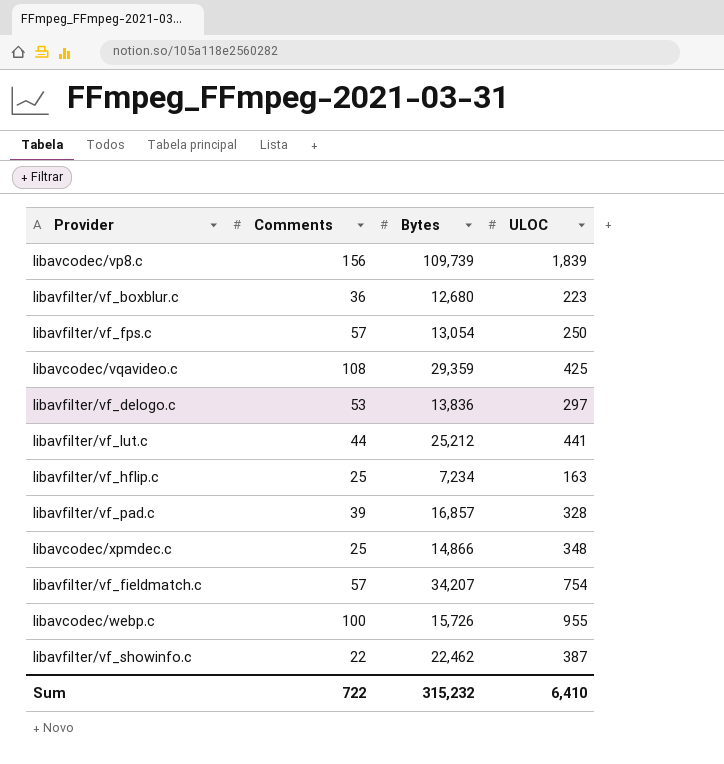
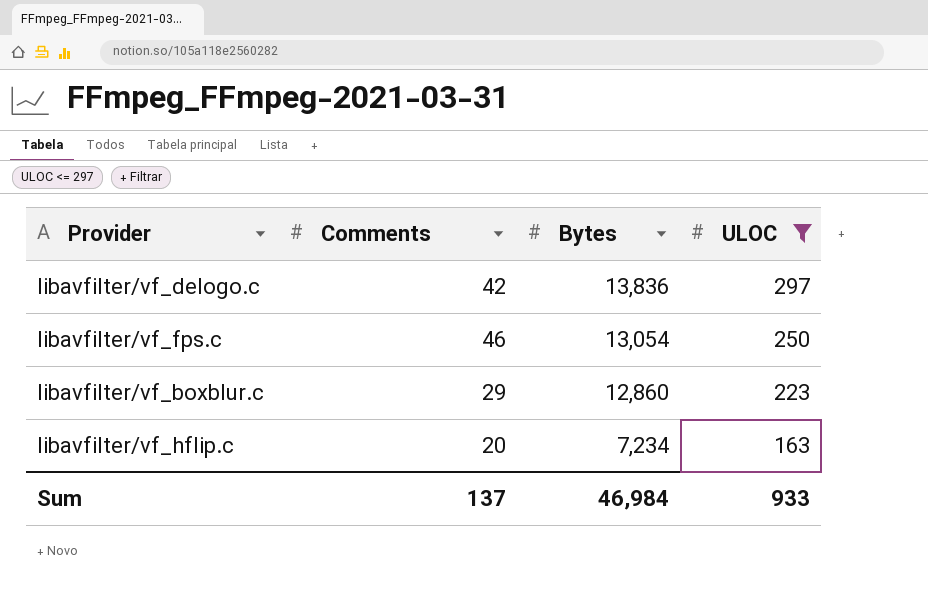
filter: none -> ULOC <= 297
row order: none -> Bytes descending
libavfilter/vf_delogo.c | Comments: 53 -> 42
libavfilter/vf_fps.c | Comments: 57 -> 46
libavfilter/vf_boxblur.c | Comments: 36 -> 29
libavfilter/vf_boxblur.c | Bytes: 12,680 -> 12,860
libavfilter/vf_hflip.c | Comments: 25 -> 20
Sum | Comments: 722 -> 137
Sum | Bytes: 315,232 -> 46,984
Sum | ULOC: 6,410 -> 933

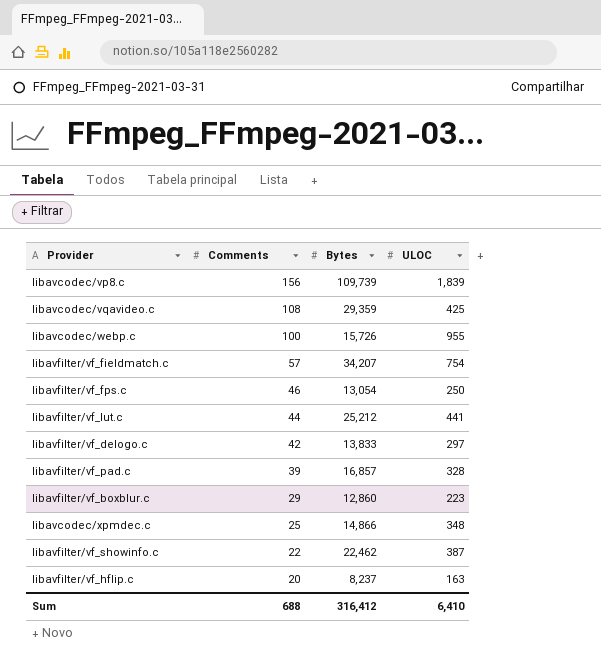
filter: ULOC <= 297 -> none
row order: Bytes descending -> Comments descending
libavfilter/vf_delogo.c | Bytes: 13,836 -> 13,833
libavfilter/vf_hflip.c | Bytes: 7,234 -> 8,237
Sum | Comments: 137 -> 688
Sum | Bytes: 46,984 -> 316,412
Sum | ULOC: 933 -> 6,410

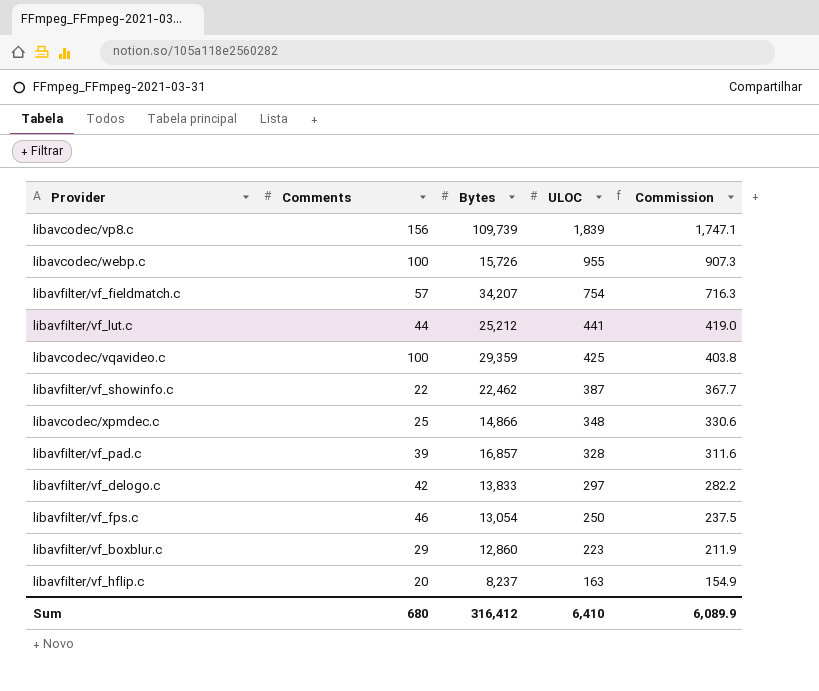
row order: Comments descending -> ULOC descending
column Commission | formula: none -> [ULOC] * 0.95
libavcodec/vqavideo.c | Comments: 108 -> 100
Sum | Comments: 688 -> 680

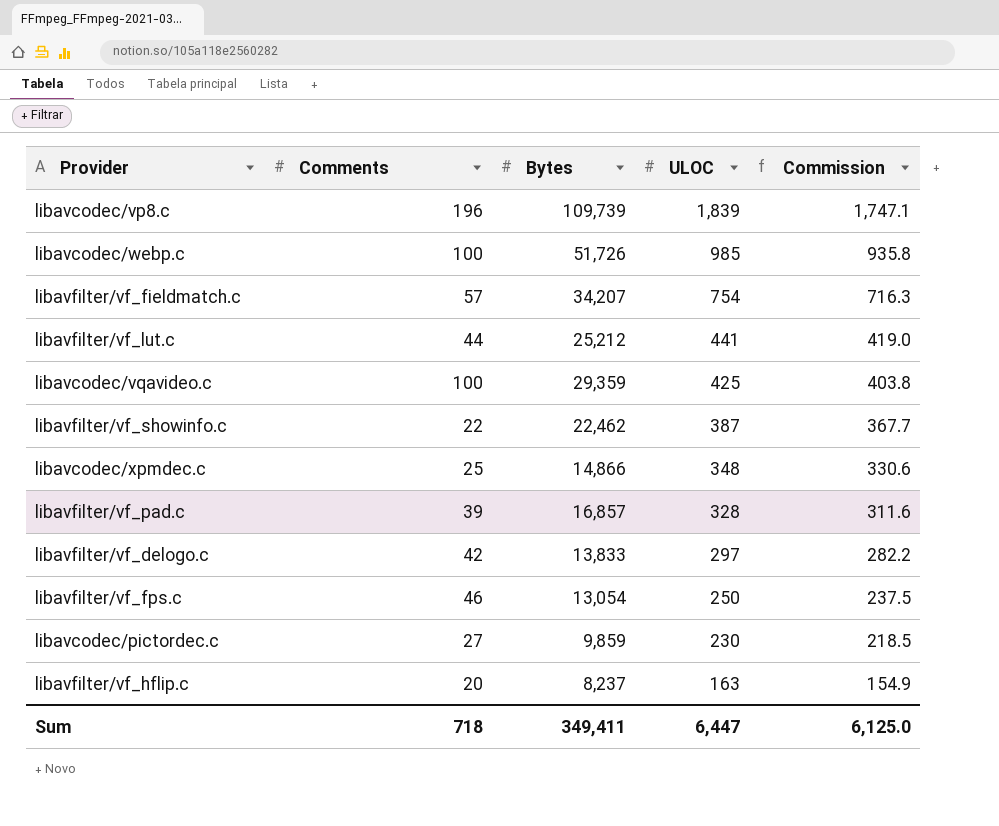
row libavfilter/vf_boxblur.c: 29 | 12,860 | 223 | 211.9 -> none
libavcodec/vp8.c | Comments: 156 -> 196
libavcodec/webp.c | Bytes: 15,726 -> 51,726
libavcodec/webp.c | ULOC: 955 -> 985
libavcodec/webp.c | Commission: 907.3 -> 935.8
row libavcodec/pictordec.c: none -> 27 | 9,859 | 230 | 218.5
Sum | Comments: 680 -> 718
Sum | Bytes: 316,412 -> 349,411
Sum | ULOC: 6,410 -> 6,447
Sum | Commission: 6,089.9 -> 6,125.0

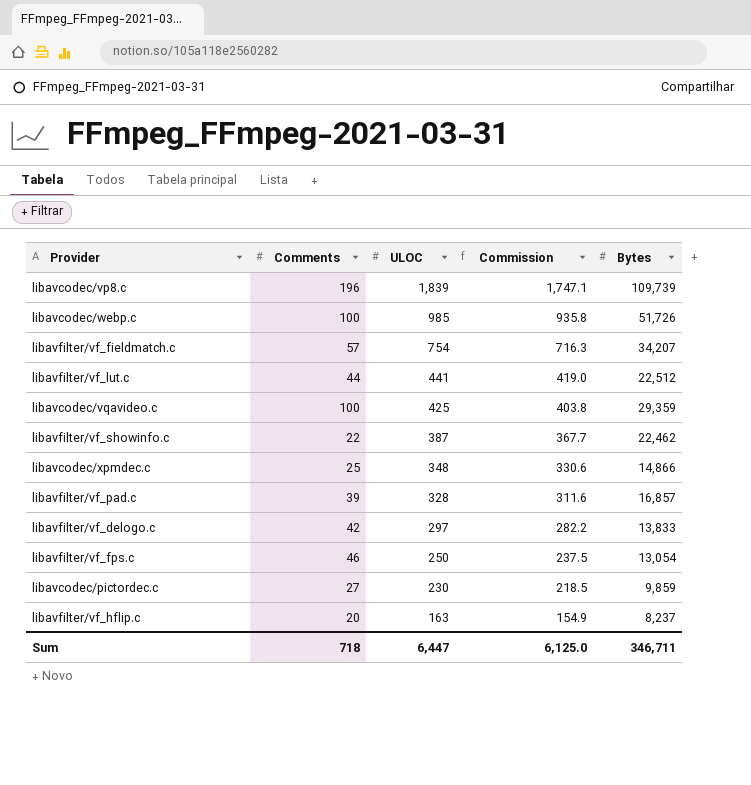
column Bytes | position: 3 -> 5
libavfilter/vf_lut.c | Bytes: 25,212 -> 22,512
Sum | Bytes: 349,411 -> 346,711

